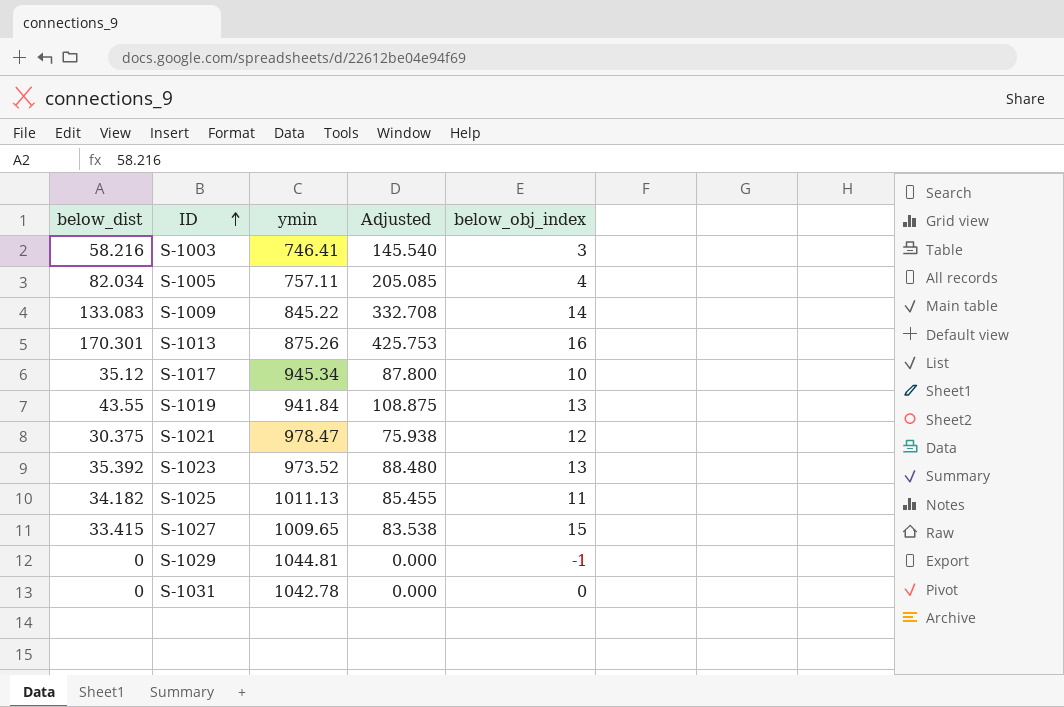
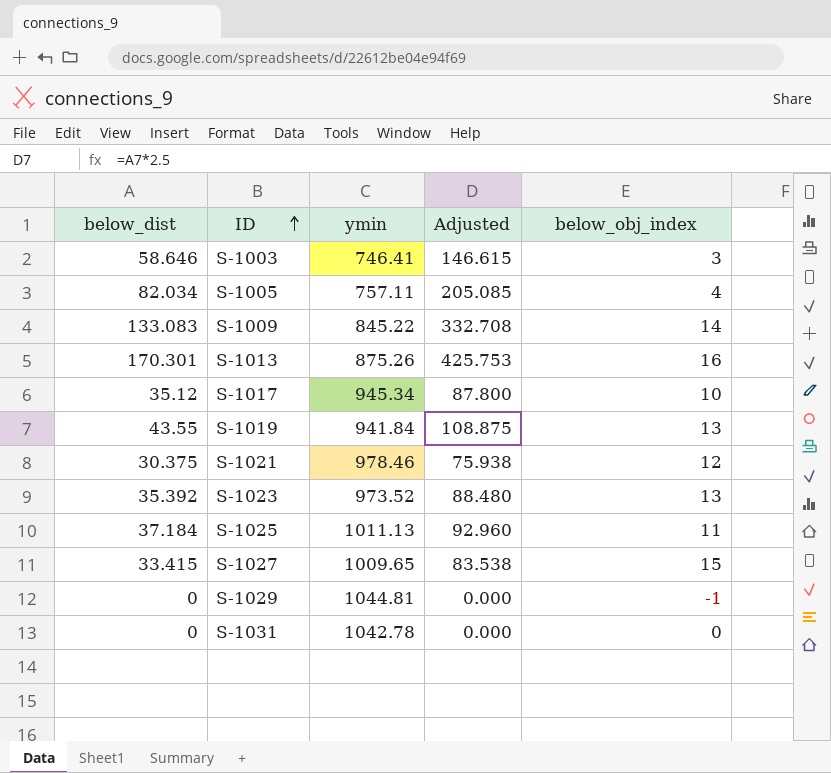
S-1003 | below_dist: 58.216 -> 58.646
S-1003 | Adjusted: 145.540 -> 146.615
S-1021 | ymin: 978.47 -> 978.46
S-1025 | below_dist: 34.182 -> 37.184
S-1025 | Adjusted: 85.455 -> 92.960

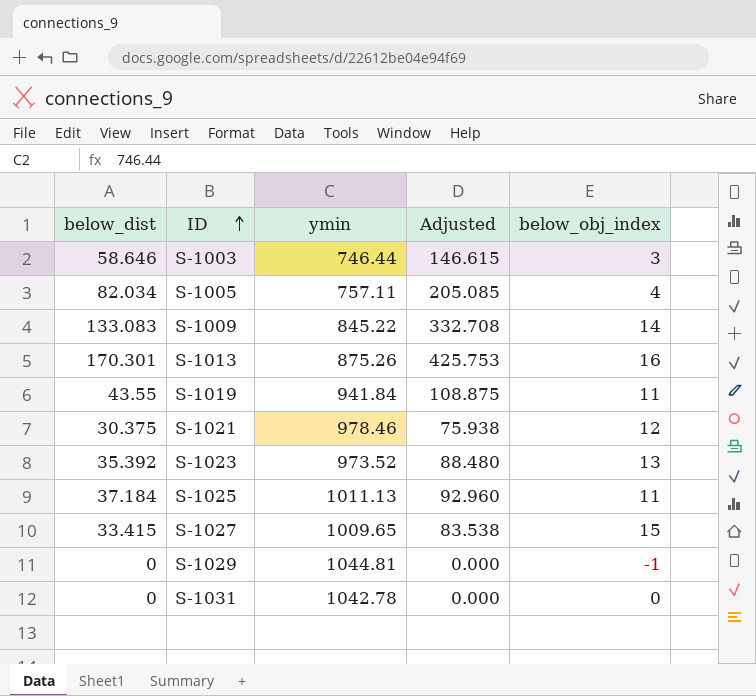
row S-1017: 35.12 | 945.34 | 87.800 | 10 -> none
S-1003 | ymin: 746.41 -> 746.44
S-1019 | below_obj_index: 13 -> 11

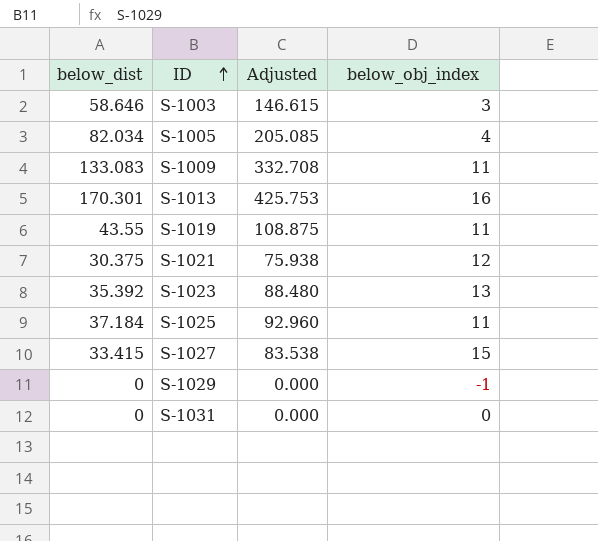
column ymin | position: 3 -> none
S-1009 | below_obj_index: 14 -> 11

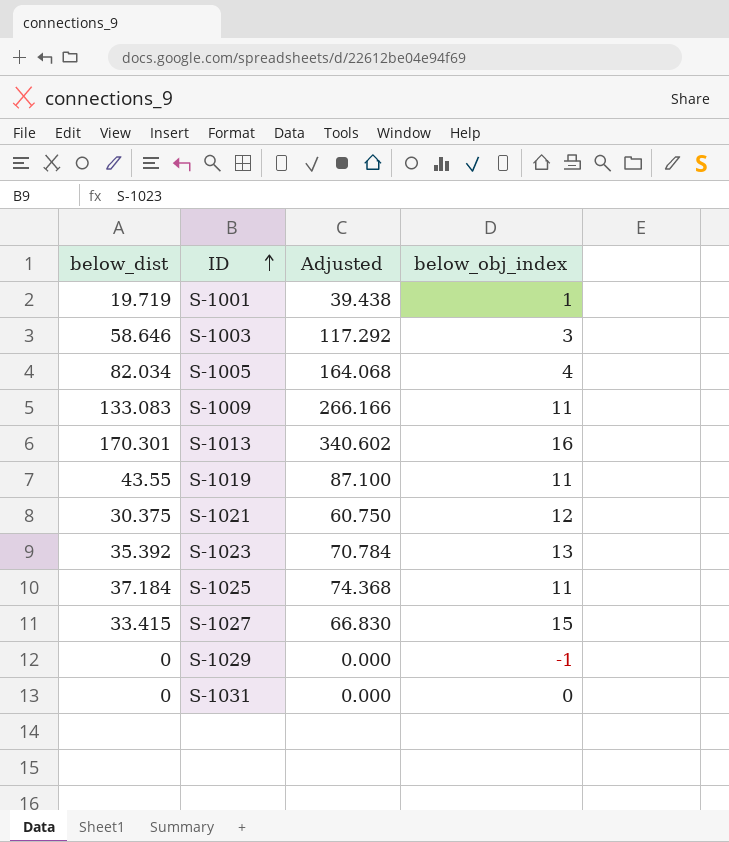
column Adjusted | formula: [below_dist] * 2.5 -> [below_dist] * 2
row S-1001: none -> 19.719 | 39.438 | 1

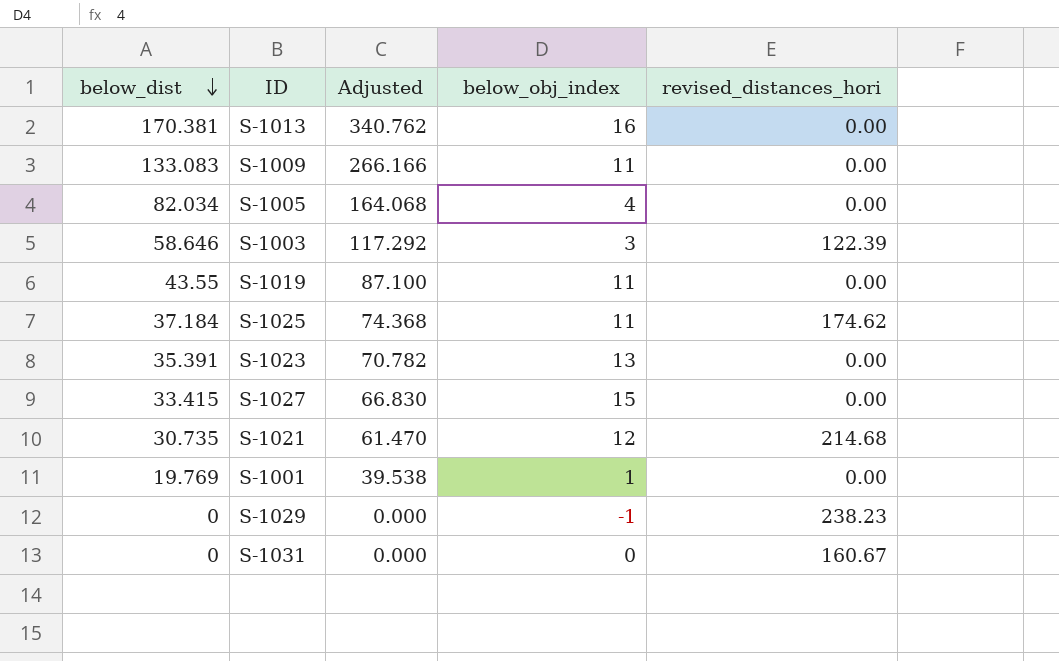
row order: ID ascending -> below_dist descending
column revised_distances_hori | position: none -> 5
S-1013 | below_dist: 170.301 -> 170.381
S-1013 | Adjusted: 340.602 -> 340.762
S-1023 | below_dist: 35.392 -> 35.391
S-1023 | Adjusted: 70.784 -> 70.782
S-1021 | below_dist: 30.375 -> 30.735
S-1021 | Adjusted: 60.750 -> 61.470
S-1001 | below_dist: 19.719 -> 19.769
S-1001 | Adjusted: 39.438 -> 39.538

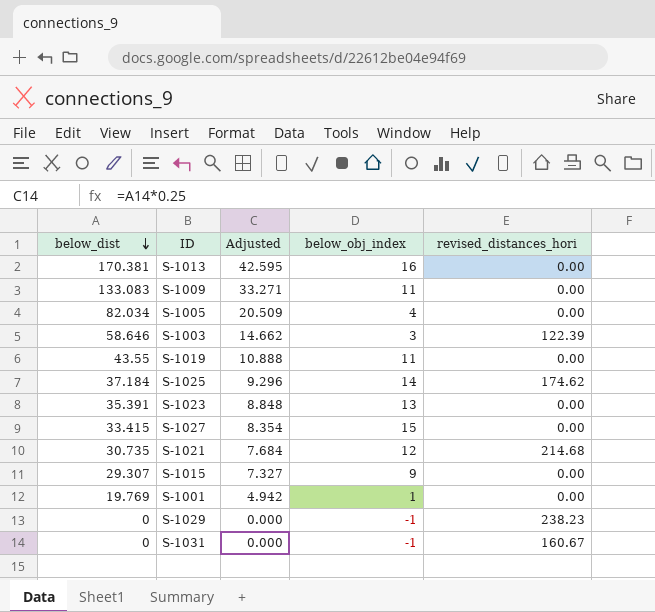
column Adjusted | formula: [below_dist] * 2 -> [below_dist] * 0.25
S-1025 | below_obj_index: 11 -> 14
row S-1015: none -> 29.307 | 7.327 | 9 | 0.00
S-1031 | below_obj_index: 0 -> -1

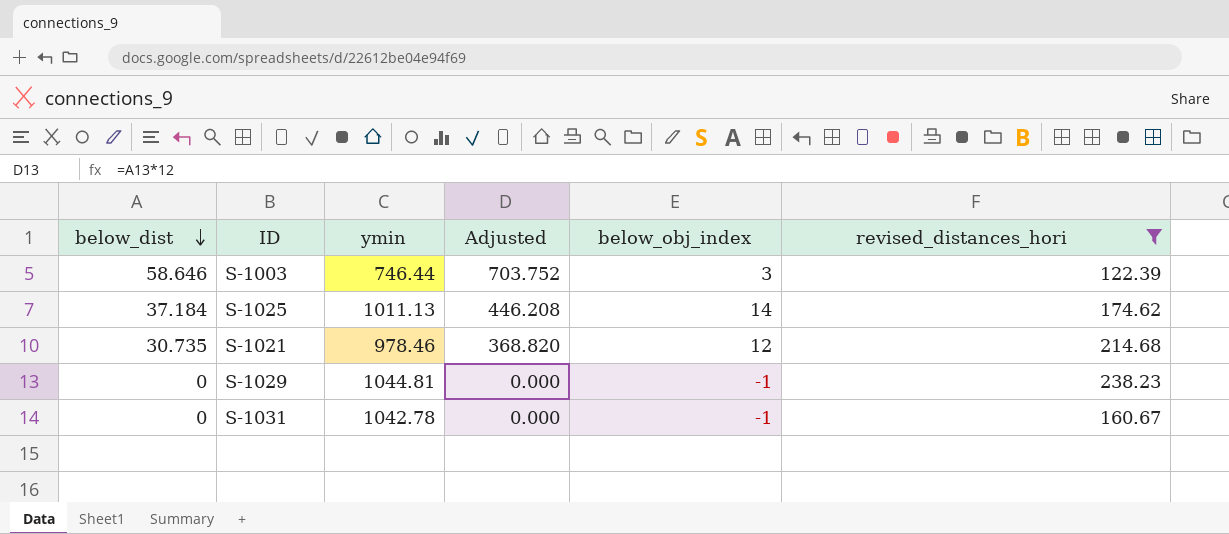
filter: none -> revised_distances_hori != 0.00
column ymin | position: none -> 3
column Adjusted | formula: [below_dist] * 0.25 -> [below_dist] * 12

